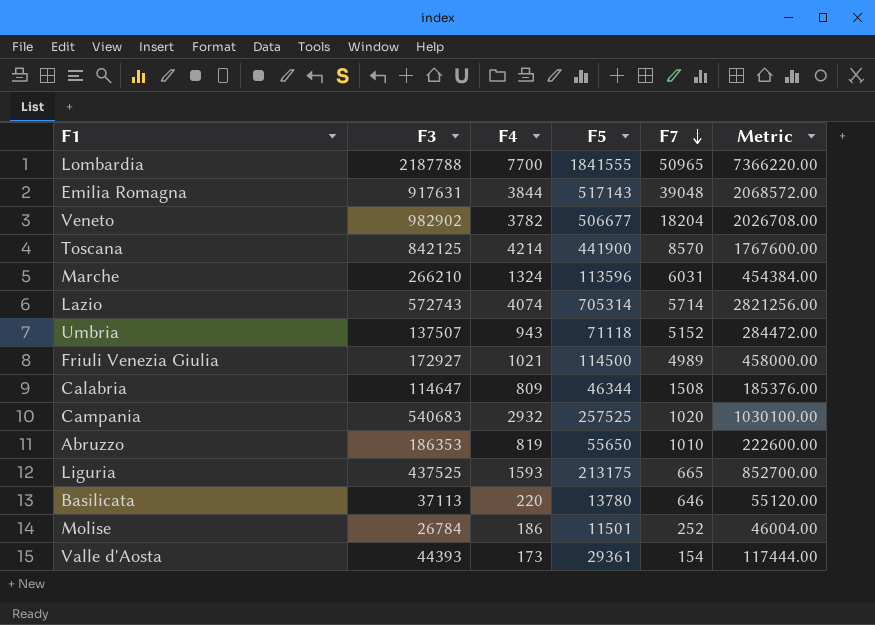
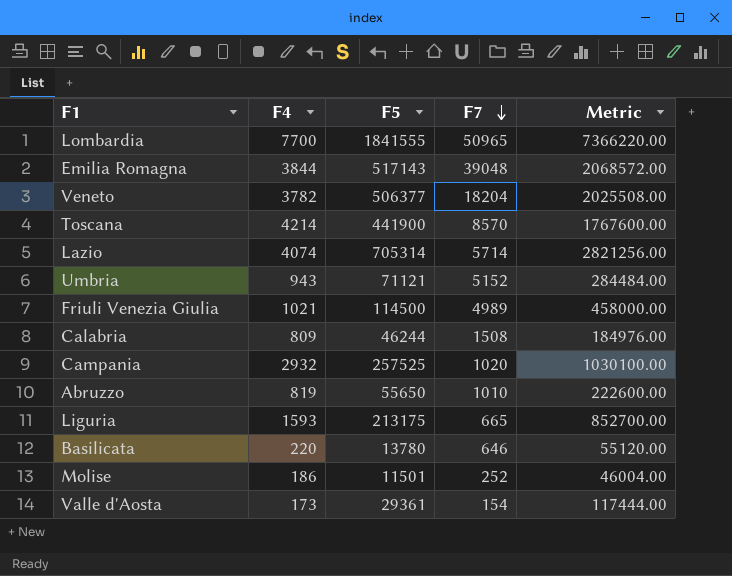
column F3 | position: 2 -> none
row Marche: 266210 | 1324 | 113596 | 6031 | 454384.00 -> none
Veneto | F5: 506677 -> 506377
Veneto | Metric: 2026708.00 -> 2025508.00
Umbria | F5: 71118 -> 71121
Umbria | Metric: 284472.00 -> 284484.00
Calabria | F5: 46344 -> 46244
Calabria | Metric: 185376.00 -> 184976.00

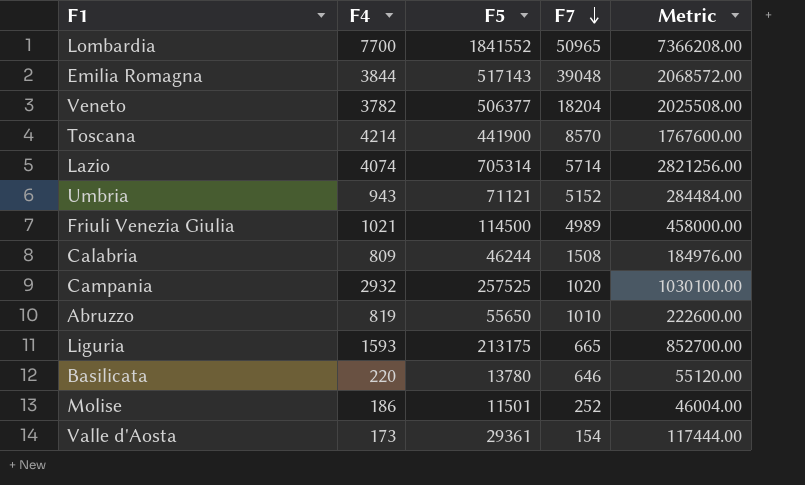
Lombardia | F5: 1841555 -> 1841552
Lombardia | Metric: 7366220.00 -> 7366208.00

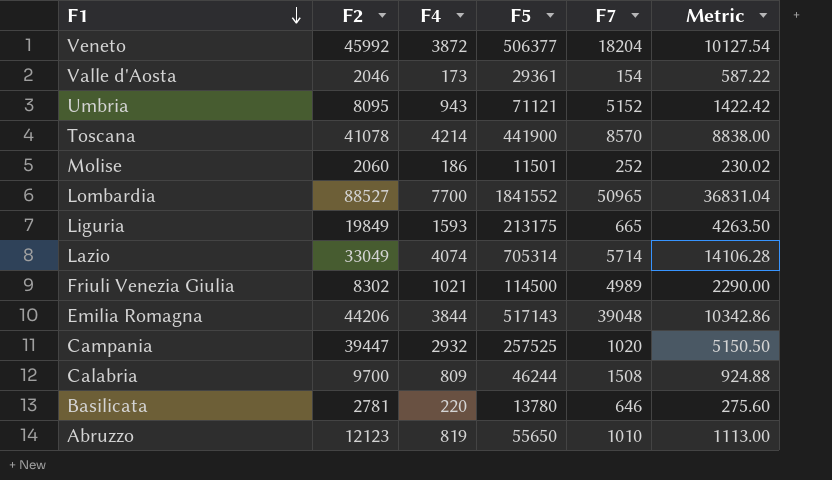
row order: F7 descending -> F1 descending
column F2 | position: none -> 2
column Metric | formula: [F5] * 4 -> [F5] * 0.02
Veneto | F4: 3782 -> 3872

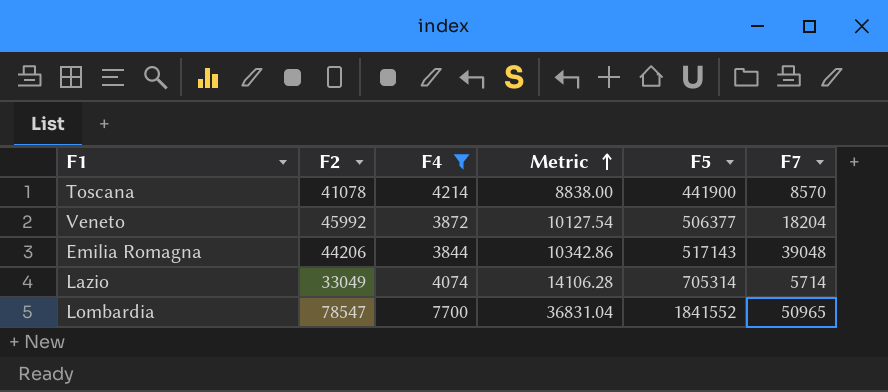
filter: none -> F4 >= 3844
row order: F1 descending -> Metric ascending
column Metric | position: 6 -> 4
Lombardia | F2: 88527 -> 78547

